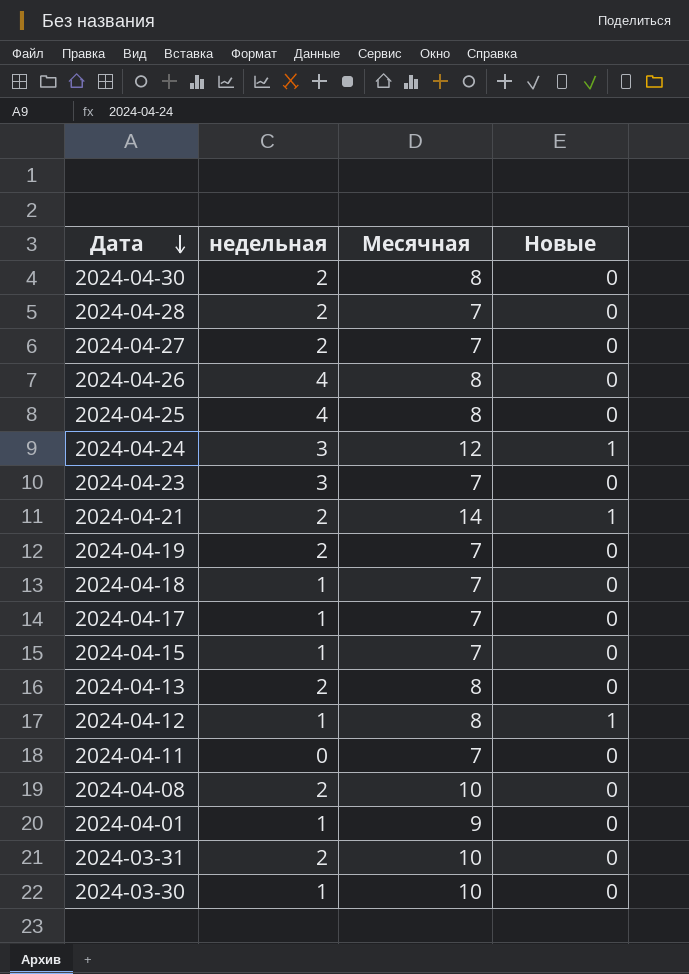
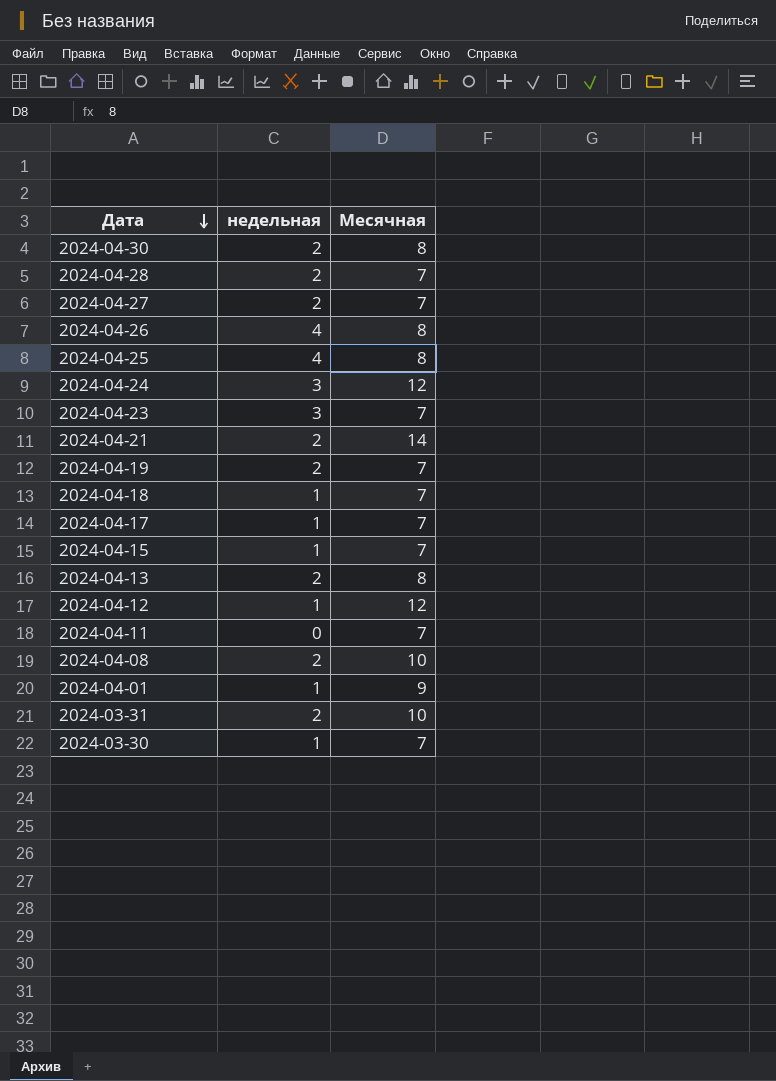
column Новые | position: 4 -> none
2024-04-12 | Месячная: 8 -> 12
2024-03-30 | Месячная: 10 -> 7

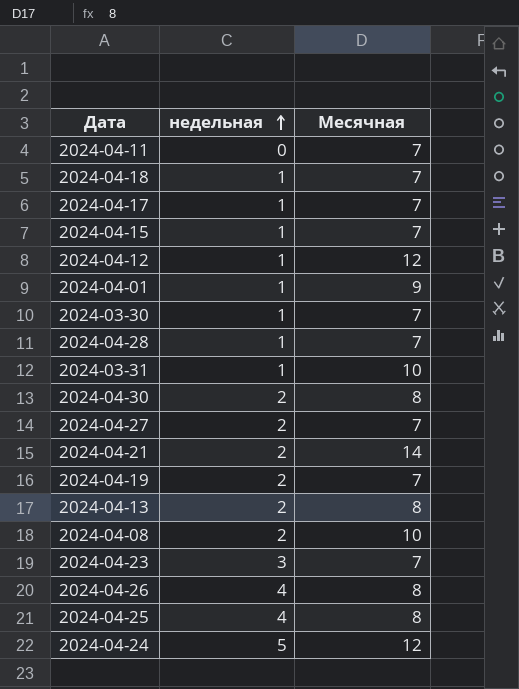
row order: Дата descending -> недельная ascending
2024-04-28 | недельная: 2 -> 1
2024-03-31 | недельная: 2 -> 1
2024-04-24 | недельная: 3 -> 5

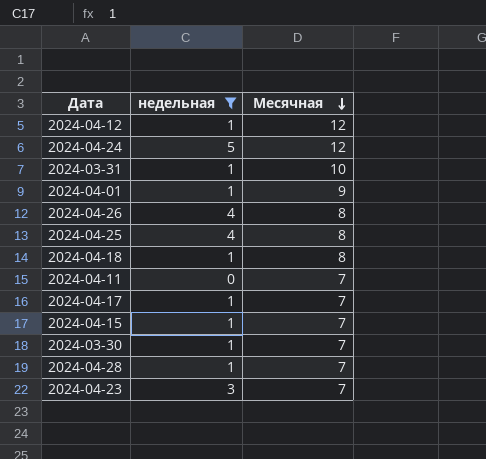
filter: none -> недельная != 2
row order: недельная ascending -> Месячная descending
2024-04-18 | Месячная: 7 -> 8

